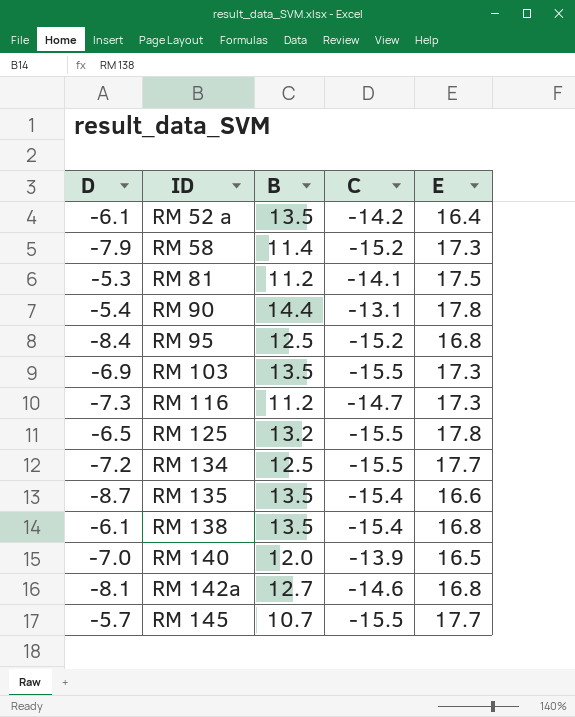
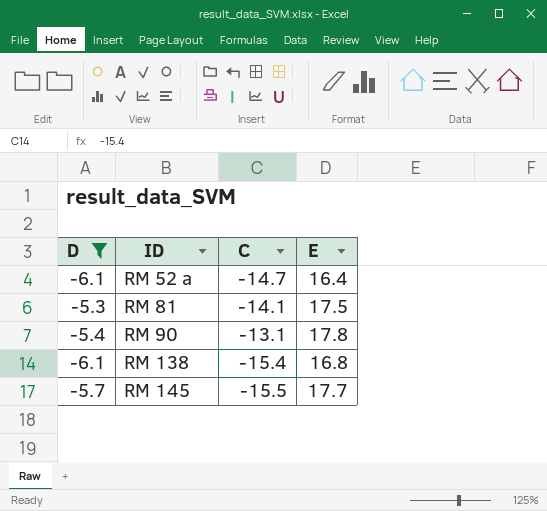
filter: none -> D >= -6.1
column B | position: 3 -> none
RM 52 a | C: -14.2 -> -14.7

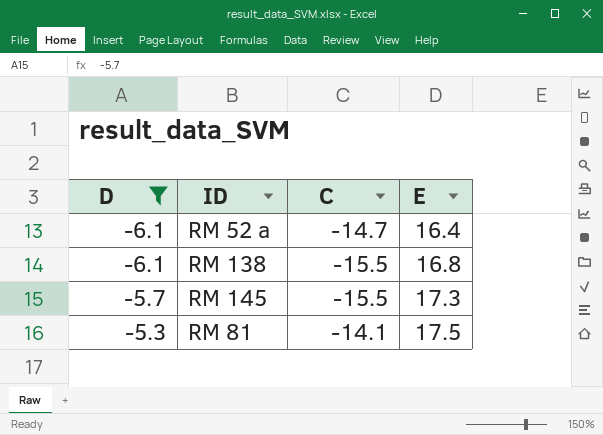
row order: ID ascending -> D ascending
row RM 90: -5.4 | -13.1 | 17.8 -> none
RM 138 | C: -15.4 -> -15.5
RM 145 | E: 17.7 -> 17.3

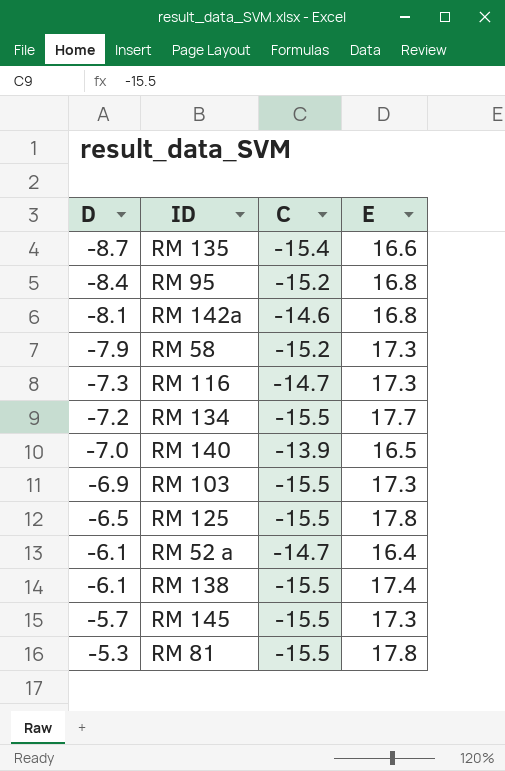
filter: D >= -6.1 -> none
RM 138 | E: 16.8 -> 17.4
RM 81 | C: -14.1 -> -15.5
RM 81 | E: 17.5 -> 17.8

